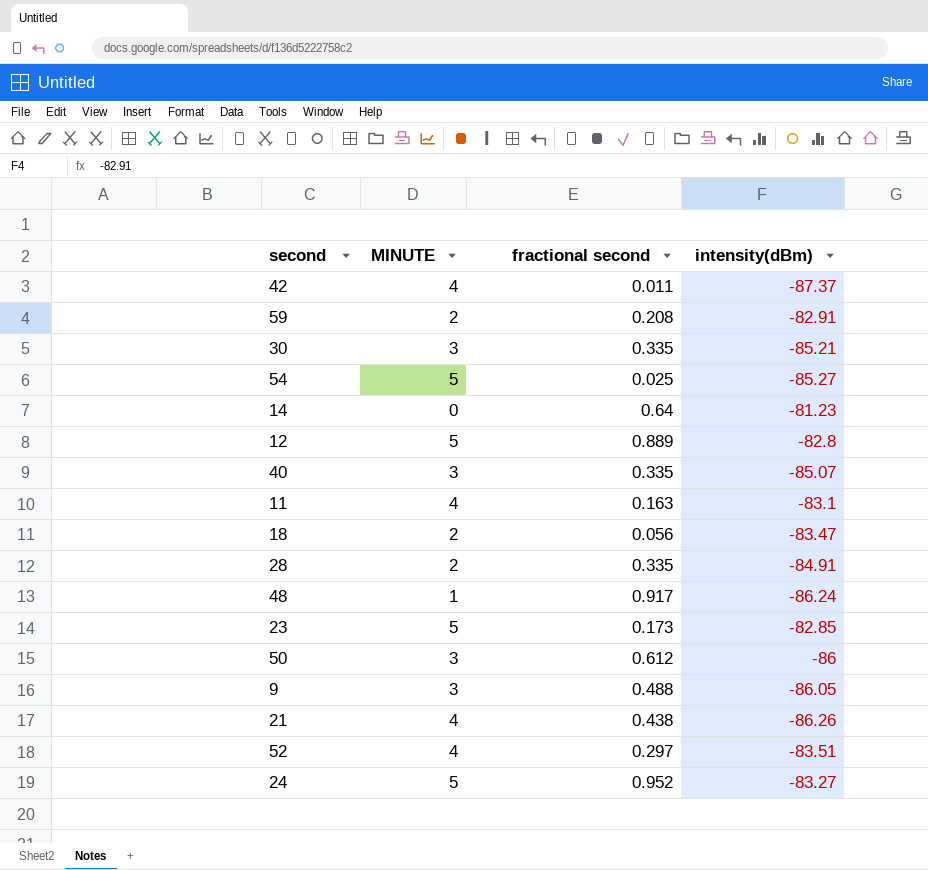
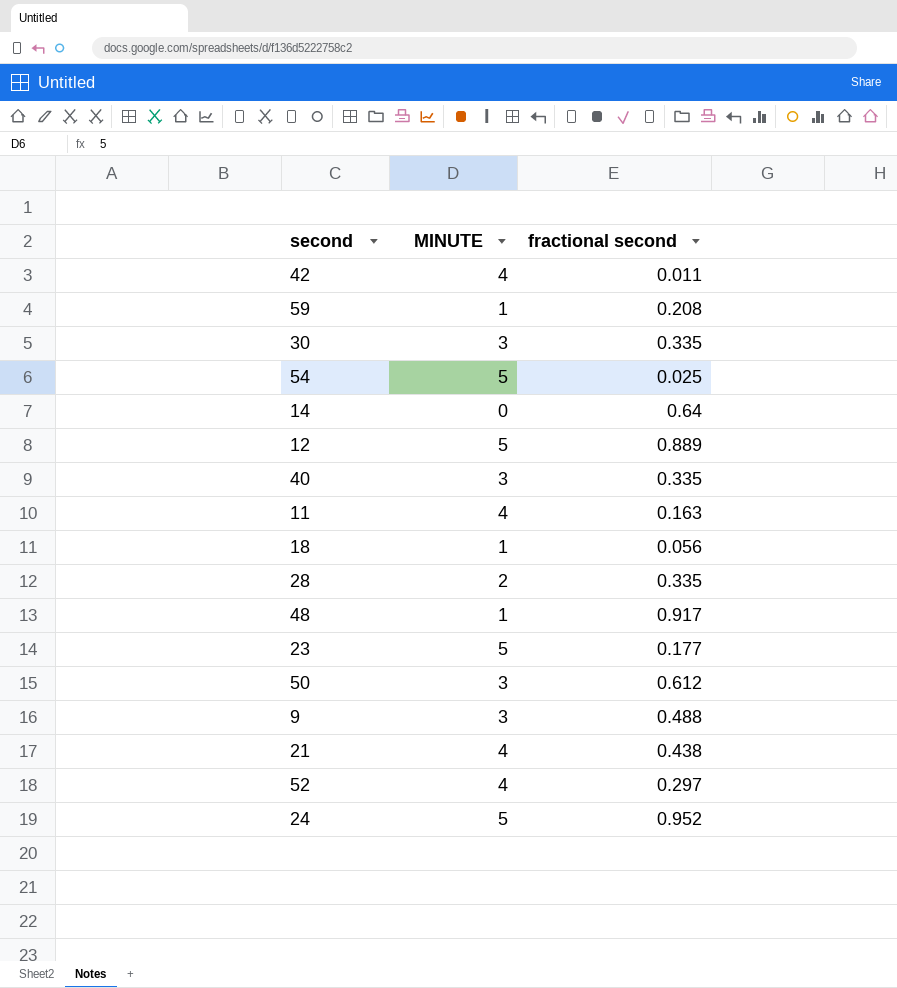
column intensity(dBm) | position: 4 -> none
59 | MINUTE: 2 -> 1
18 | MINUTE: 2 -> 1
23 | fractional second: 0.173 -> 0.177

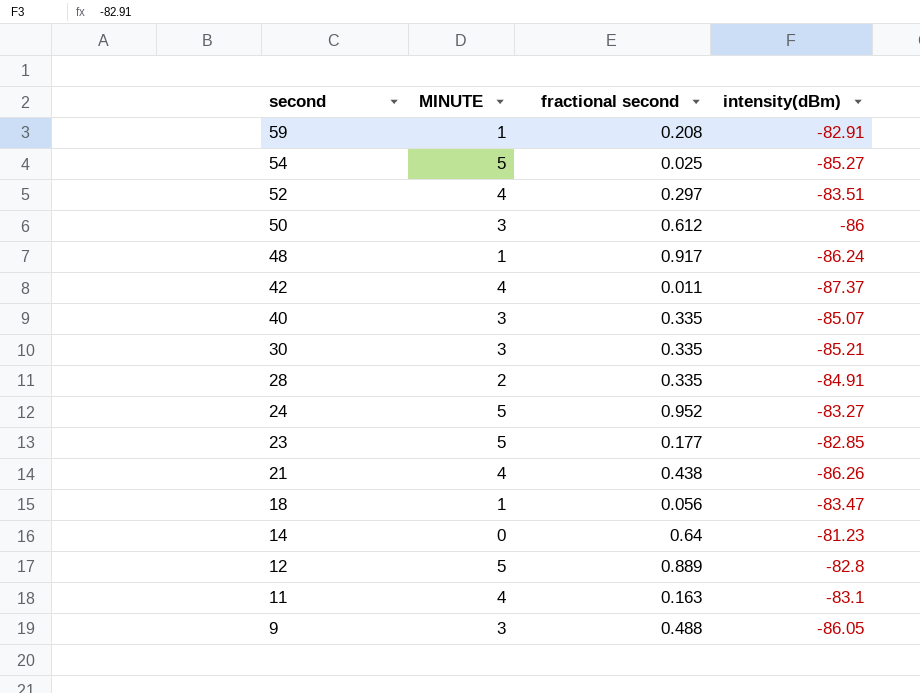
row order: none -> second descending
column intensity(dBm) | position: none -> 4

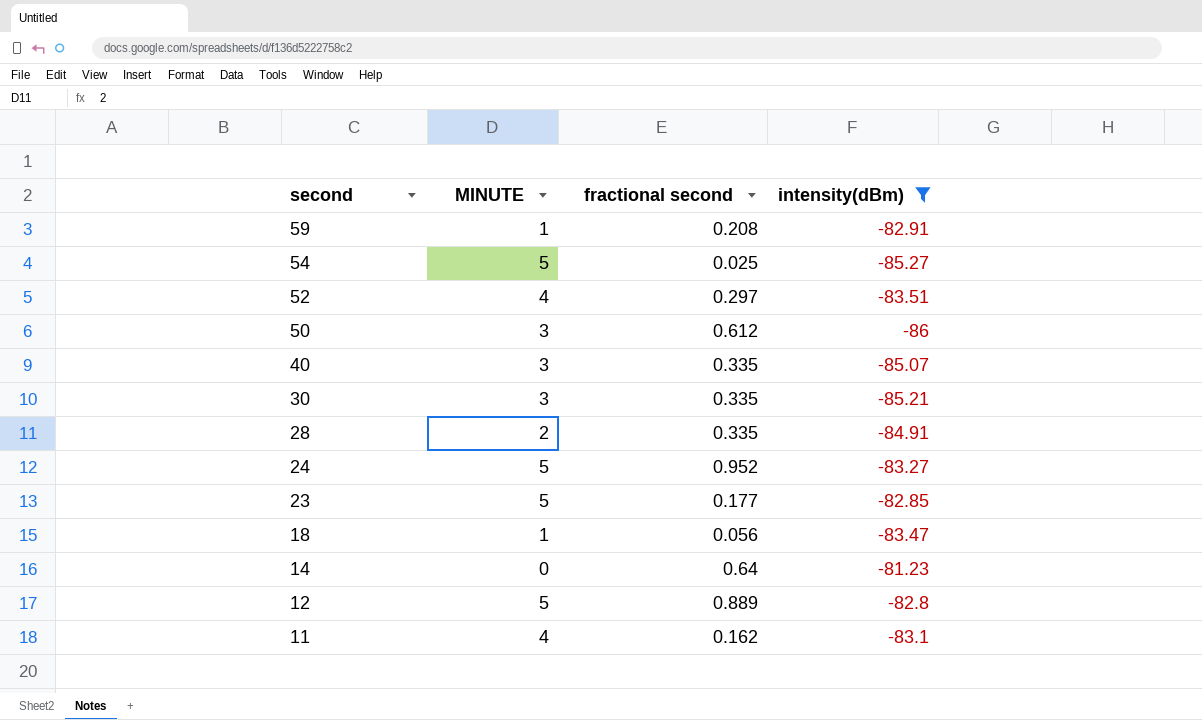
filter: none -> intensity(dBm) >= -86
11 | fractional second: 0.163 -> 0.162

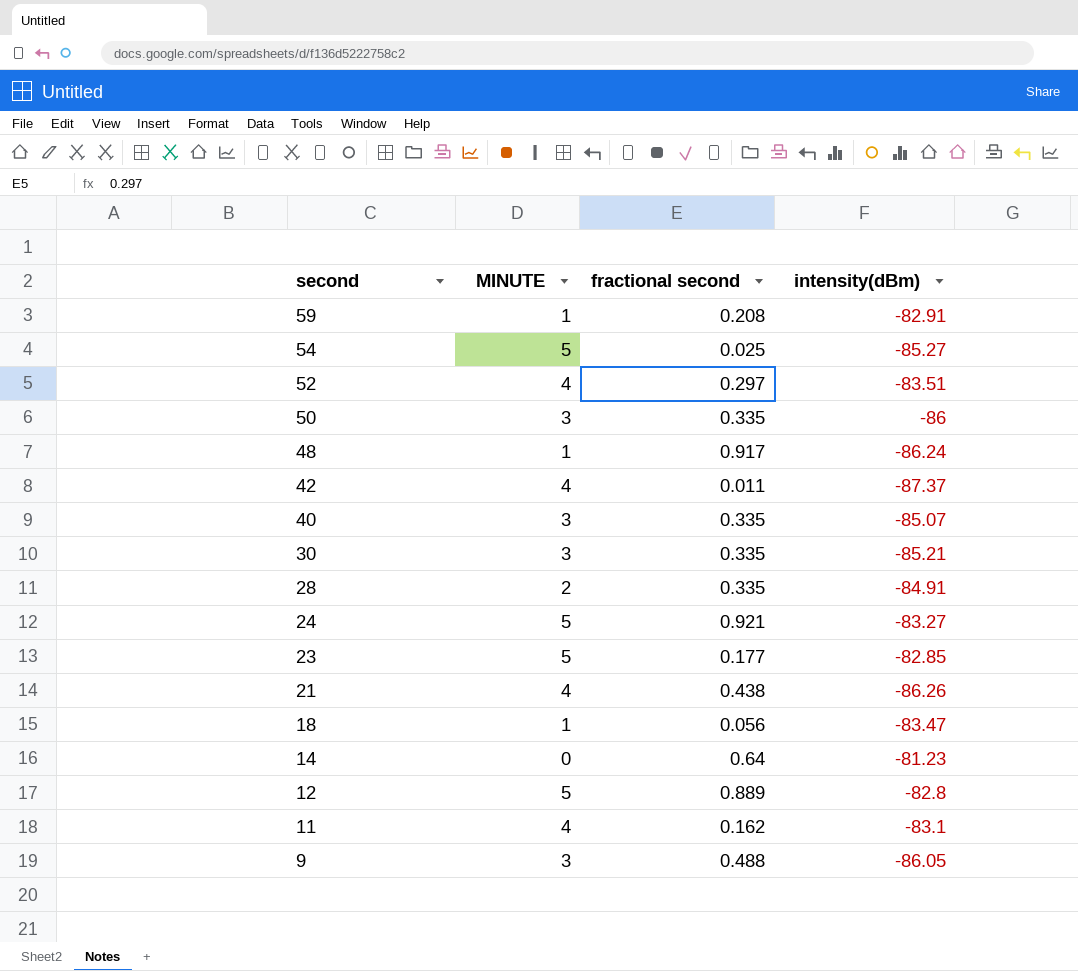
filter: intensity(dBm) >= -86 -> none
50 | fractional second: 0.612 -> 0.335
24 | fractional second: 0.952 -> 0.921

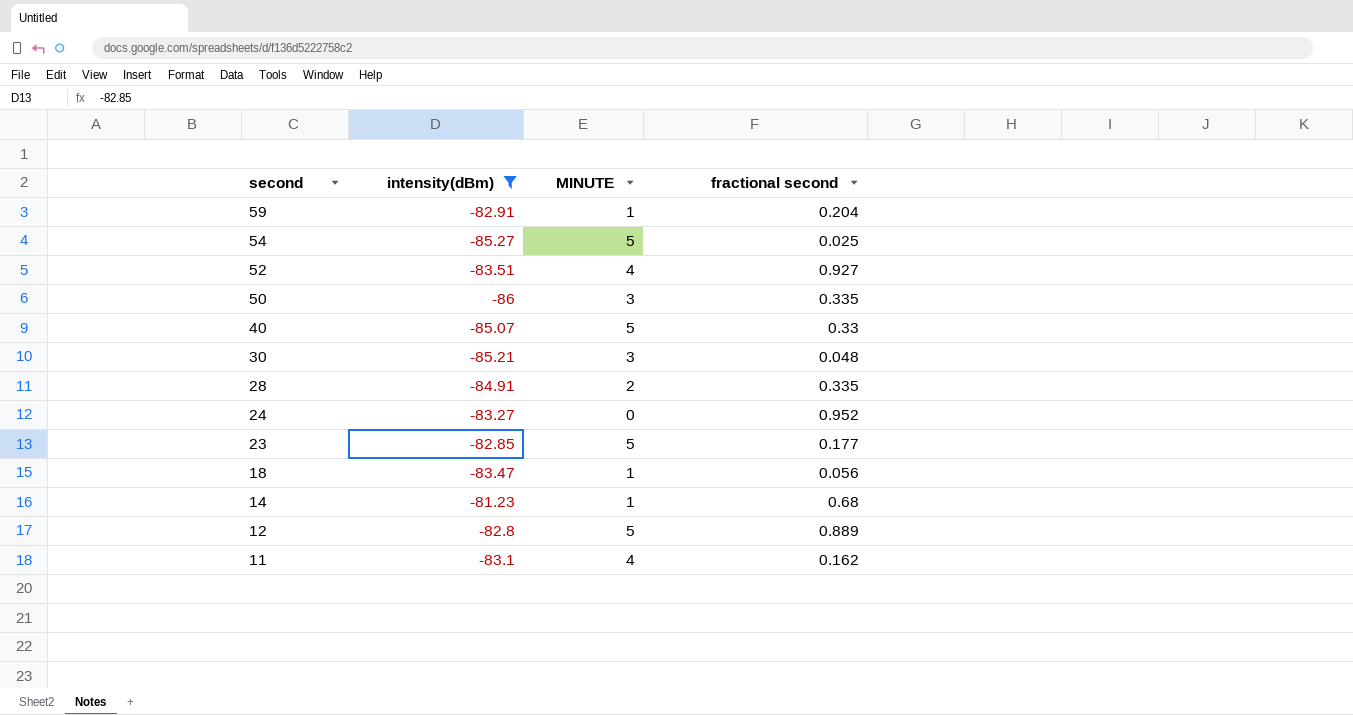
filter: none -> intensity(dBm) >= -86
column intensity(dBm) | position: 4 -> 2
59 | fractional second: 0.208 -> 0.204
52 | fractional second: 0.297 -> 0.927
40 | MINUTE: 3 -> 5
40 | fractional second: 0.335 -> 0.33
30 | fractional second: 0.335 -> 0.048
24 | MINUTE: 5 -> 0
24 | fractional second: 0.921 -> 0.952
14 | MINUTE: 0 -> 1
14 | fractional second: 0.64 -> 0.68

